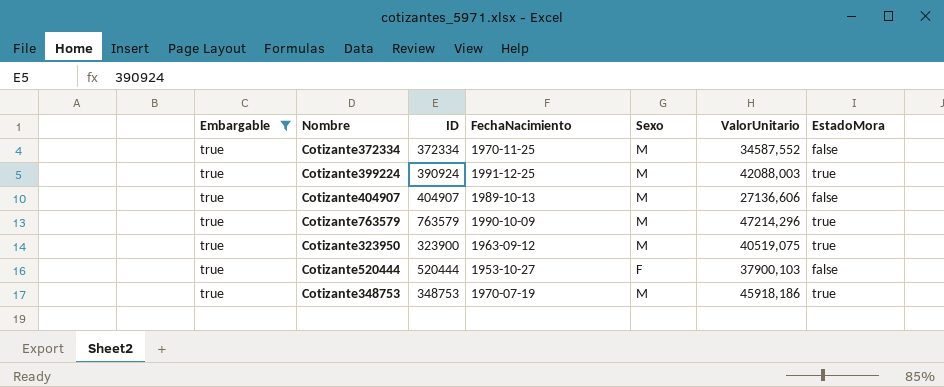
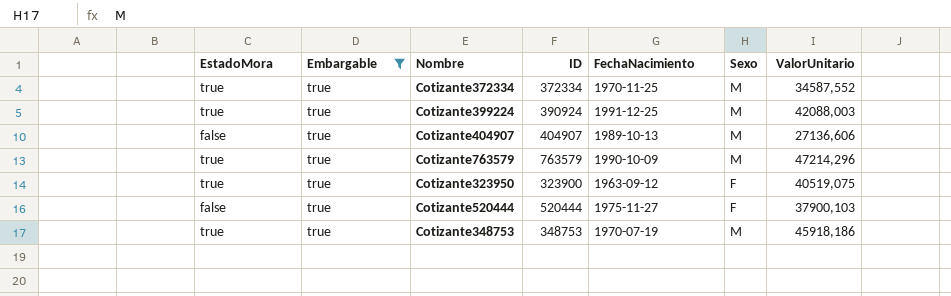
column EstadoMora | position: 7 -> 1
Cotizante372334 | EstadoMora: false -> true
Cotizante323950 | Sexo: M -> F
Cotizante520444 | FechaNacimiento: 1953-10-27 -> 1975-11-27

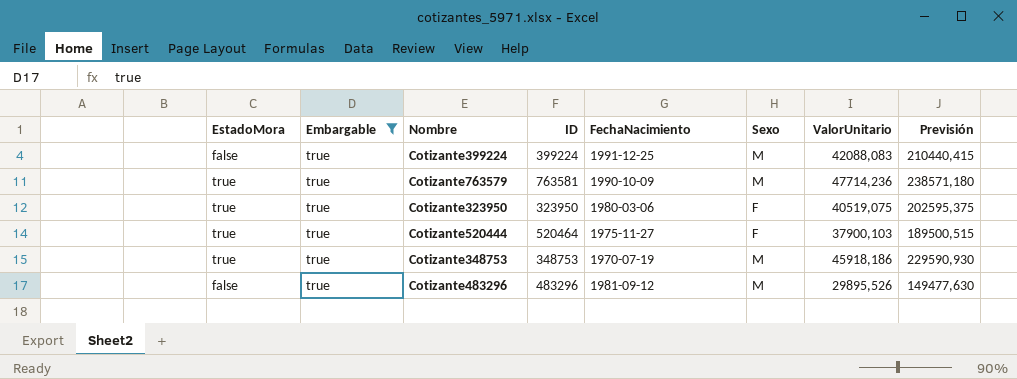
column Previsión | formula: none -> [ValorUnitario] * 5
row Cotizante372334: true | true | 372334 | 1970-11-25 | M | 34587,552 -> none
row Cotizante404907: false | true | 404907 | 1989-10-13 | M | 27136,606 -> none
Cotizante399224 | EstadoMora: true -> false
Cotizante399224 | ID: 390924 -> 399224
Cotizante399224 | ValorUnitario: 42088,003 -> 42088,083
Cotizante763579 | ID: 763579 -> 763581
Cotizante763579 | ValorUnitario: 47214,296 -> 47714,236
Cotizante323950 | ID: 323900 -> 323950
Cotizante323950 | FechaNacimiento: 1963-09-12 -> 1980-03-06
Cotizante520444 | EstadoMora: false -> true
Cotizante520444 | ID: 520444 -> 520464
row Cotizante483296: none -> false | true | 483296 | 1981-09-12 | M | 29895,526 | 149477,630

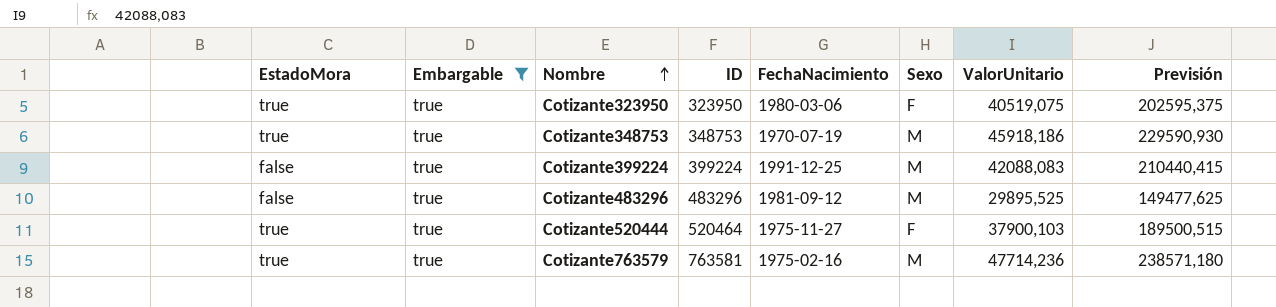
row order: none -> Nombre ascending
Cotizante483296 | ValorUnitario: 29895,526 -> 29895,525
Cotizante483296 | Previsión: 149477,630 -> 149477,625
Cotizante763579 | FechaNacimiento: 1990-10-09 -> 1975-02-16

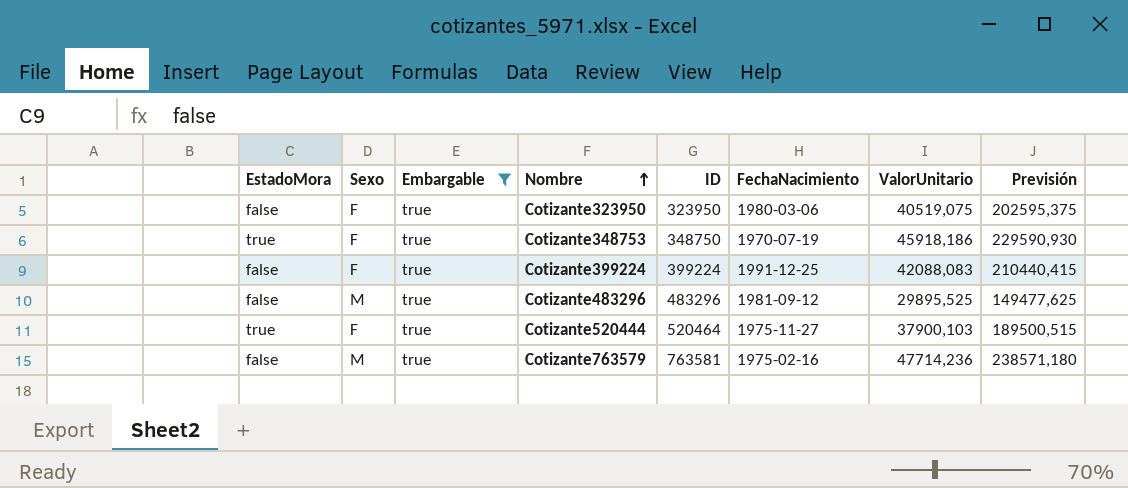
column Sexo | position: 6 -> 2
Cotizante323950 | EstadoMora: true -> false
Cotizante348753 | Sexo: M -> F
Cotizante348753 | ID: 348753 -> 348750
Cotizante399224 | Sexo: M -> F
Cotizante763579 | EstadoMora: true -> false

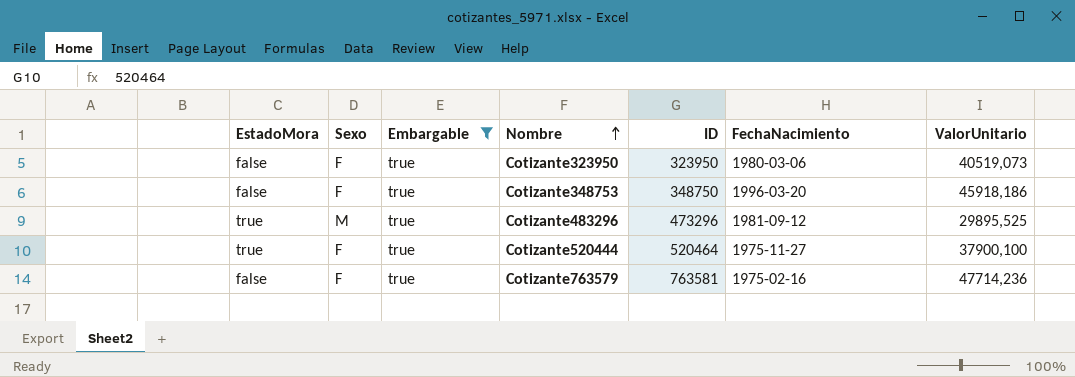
column Previsión | formula: [ValorUnitario] * 5 -> none
row Cotizante399224: false | F | true | 399224 | 1991-12-25 | 42088,083 | 210440,415 -> none
Cotizante323950 | ValorUnitario: 40519,075 -> 40519,073
Cotizante348753 | EstadoMora: true -> false
Cotizante348753 | FechaNacimiento: 1970-07-19 -> 1996-03-20
Cotizante483296 | EstadoMora: false -> true
Cotizante483296 | ID: 483296 -> 473296
Cotizante520444 | ValorUnitario: 37900,103 -> 37900,100
Cotizante763579 | Sexo: M -> F

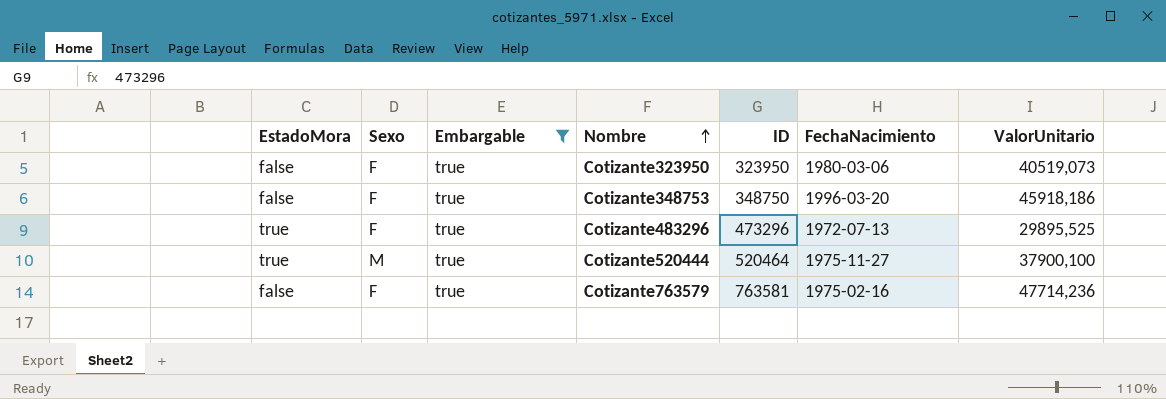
Cotizante483296 | Sexo: M -> F
Cotizante483296 | FechaNacimiento: 1981-09-12 -> 1972-07-13
Cotizante520444 | Sexo: F -> M

